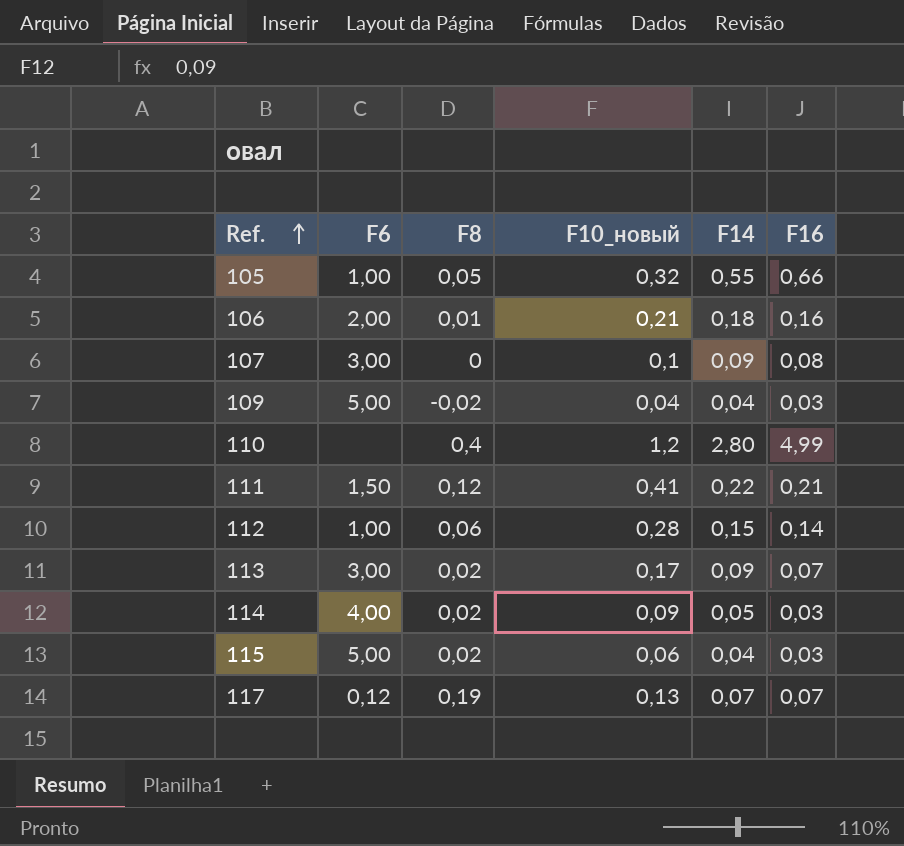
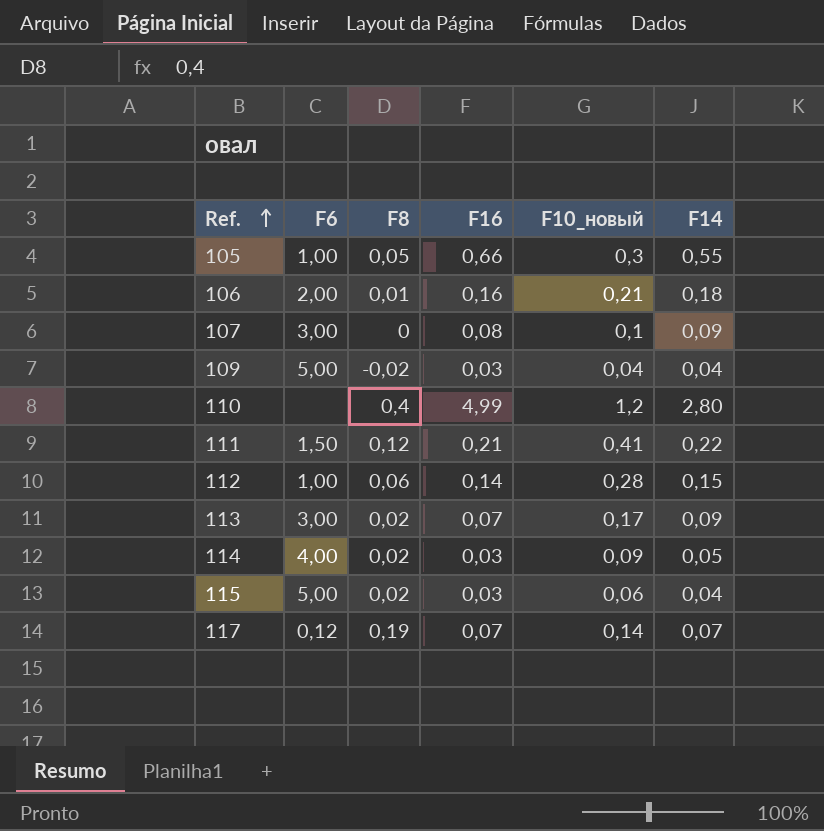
column F16 | position: 6 -> 4
105 | F10_новый: 0,32 -> 0,3
117 | F10_новый: 0,13 -> 0,14

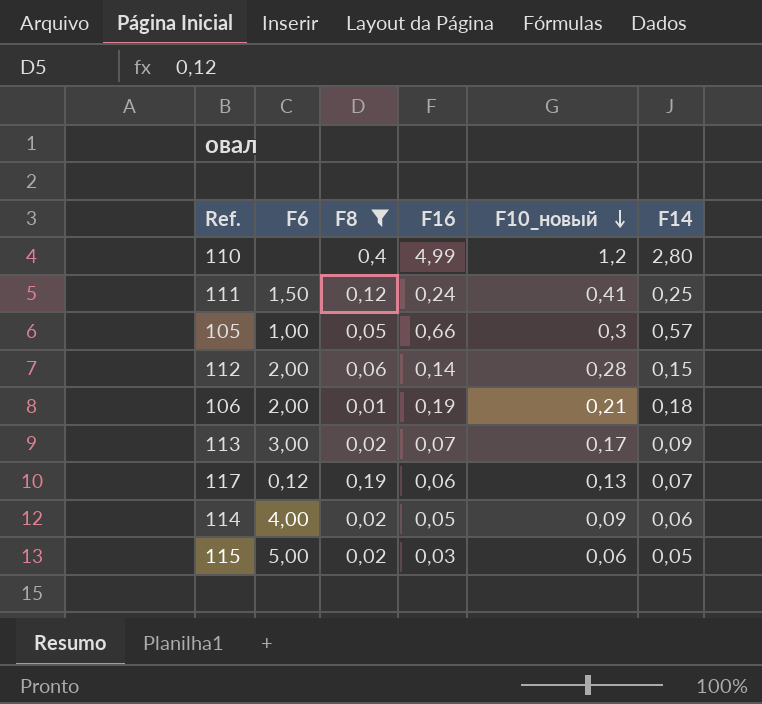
filter: none -> F8 >= 0,01
row order: Ref. ascending -> F10_новый descending
111 | F16: 0,21 -> 0,24
111 | F14: 0,22 -> 0,25
105 | F14: 0,55 -> 0,57
112 | F6: 1,00 -> 2,00
106 | F16: 0,16 -> 0,19
117 | F16: 0,07 -> 0,06
117 | F10_новый: 0,14 -> 0,13
114 | F16: 0,03 -> 0,05
114 | F14: 0,05 -> 0,06
115 | F14: 0,04 -> 0,05

